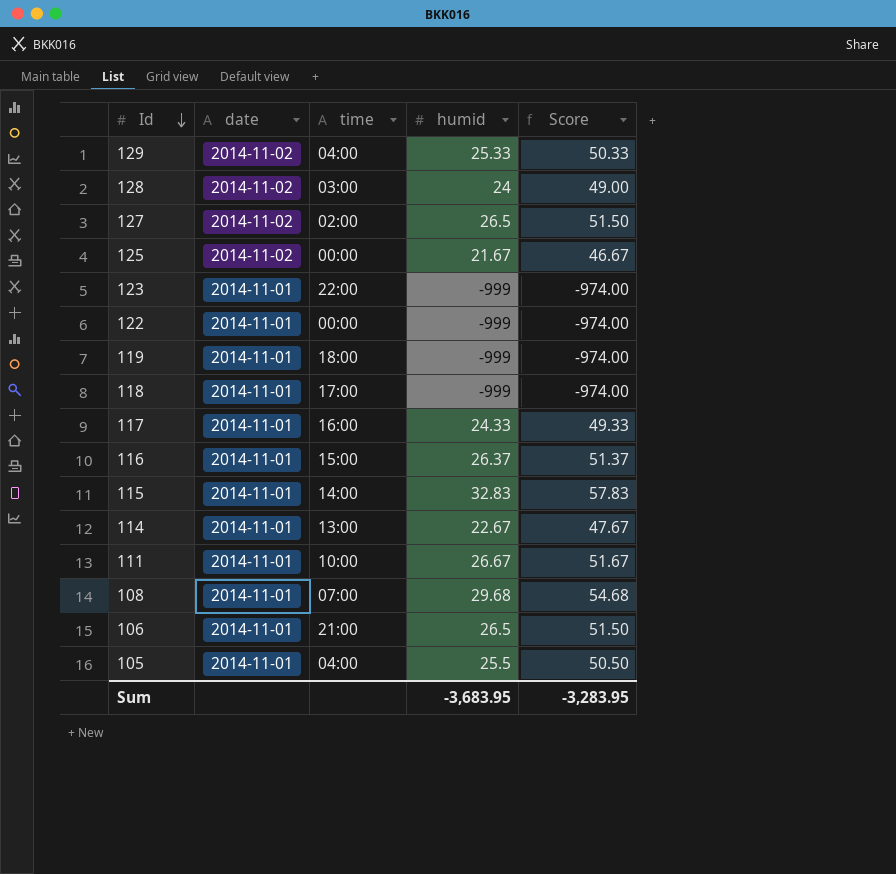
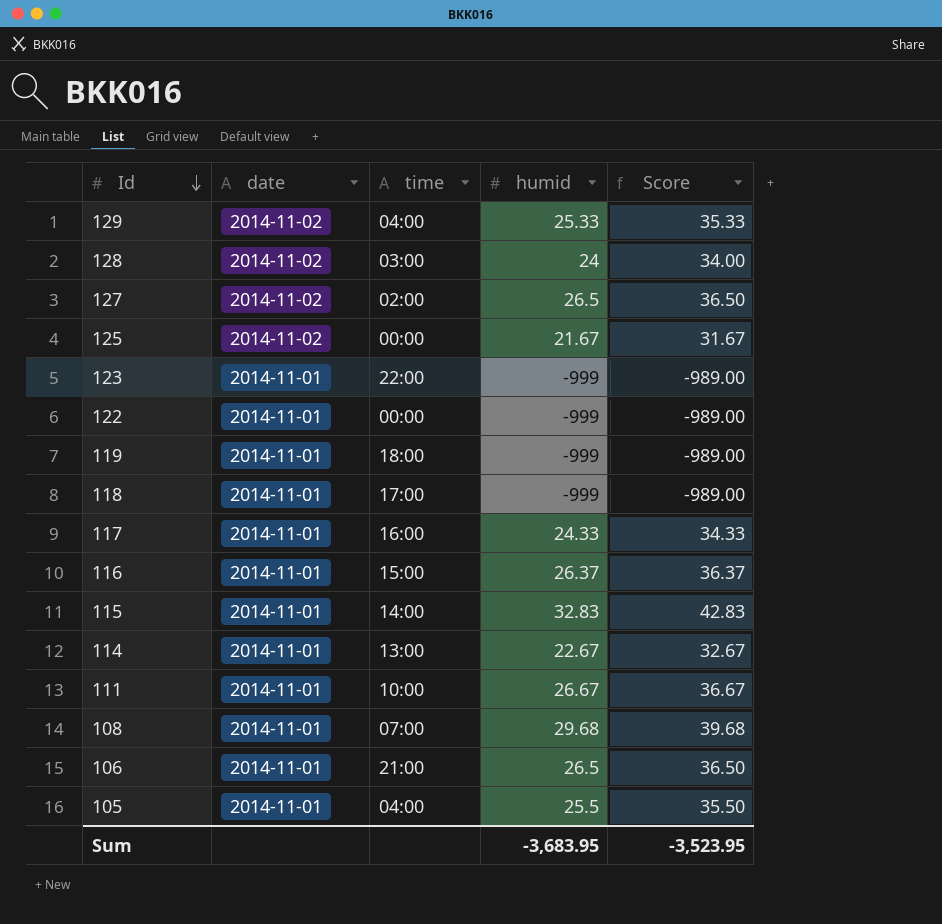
column Score | formula: [humid] + 25 -> [humid] + 10
Sum | Score: -3,283.95 -> -3,523.95

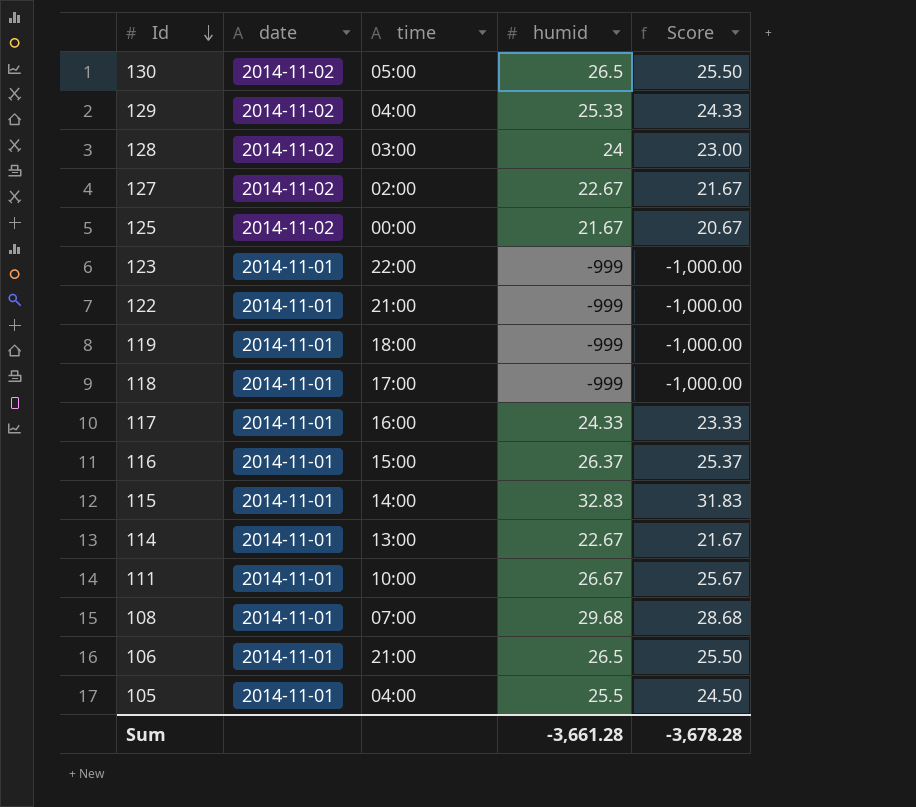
column Score | formula: [humid] + 10 -> [humid] - 1
row 130: none -> 2014-11-02 | 05:00 | 26.5 | 25.50
127 | humid: 26.5 -> 22.67
122 | time: 00:00 -> 21:00
Sum | humid: -3,683.95 -> -3,661.28
Sum | Score: -3,523.95 -> -3,678.28

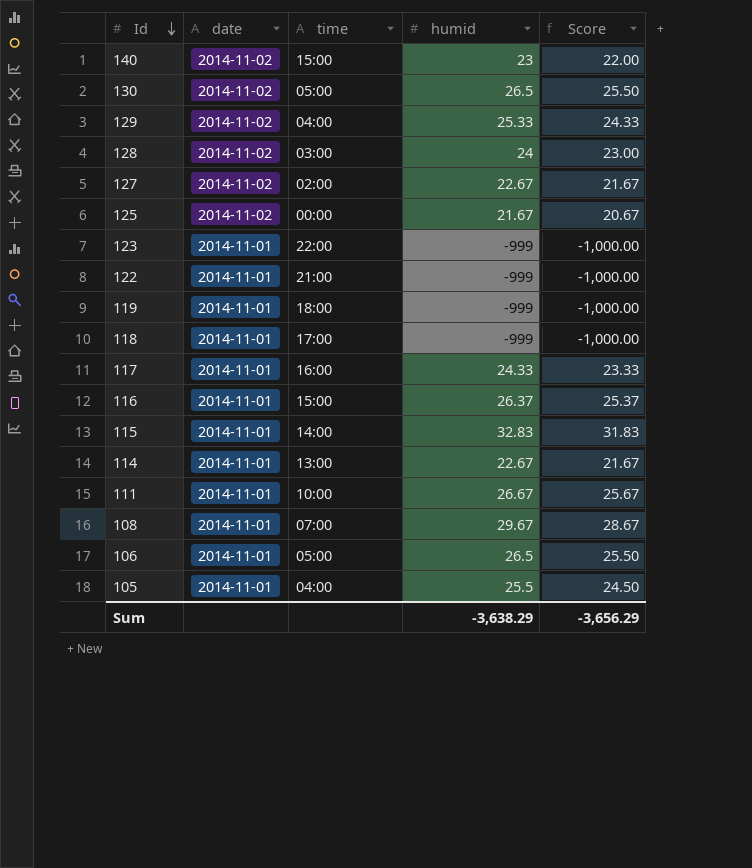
row 140: none -> 2014-11-02 | 15:00 | 23 | 22.00
108 | humid: 29.68 -> 29.67
108 | Score: 28.68 -> 28.67
106 | time: 21:00 -> 05:00
Sum | humid: -3,661.28 -> -3,638.29
Sum | Score: -3,678.28 -> -3,656.29

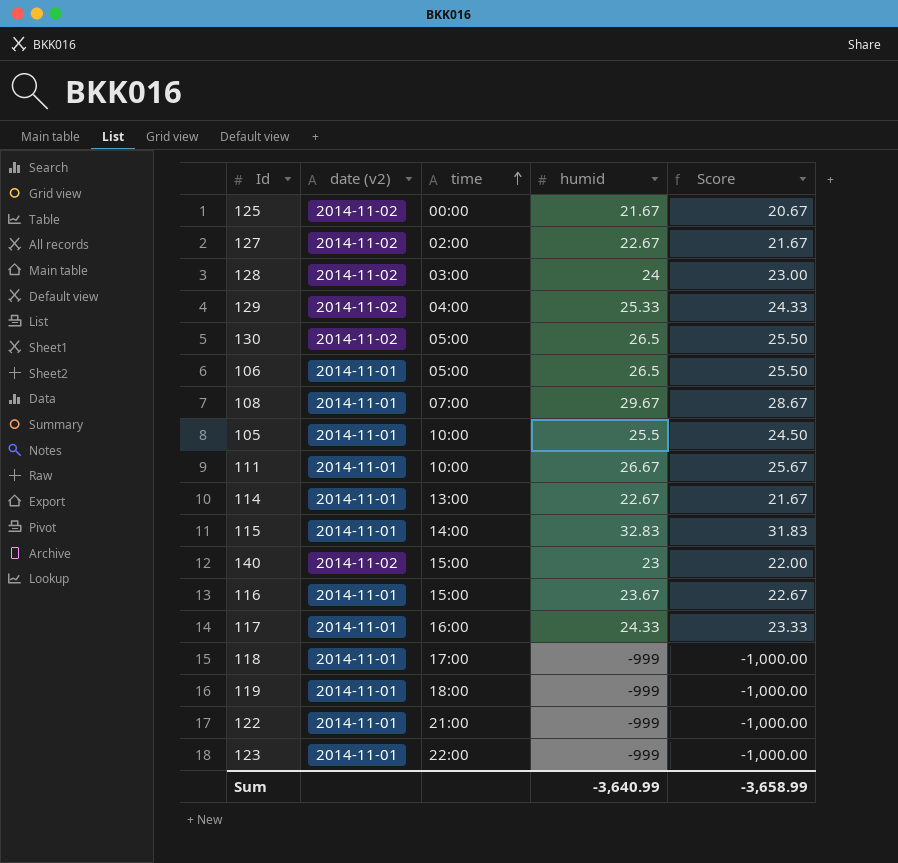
row order: Id descending -> time ascending
column name: date -> date (v2)
105 | time: 04:00 -> 10:00
116 | humid: 26.37 -> 23.67
116 | Score: 25.37 -> 22.67
Sum | humid: -3,638.29 -> -3,640.99
Sum | Score: -3,656.29 -> -3,658.99

